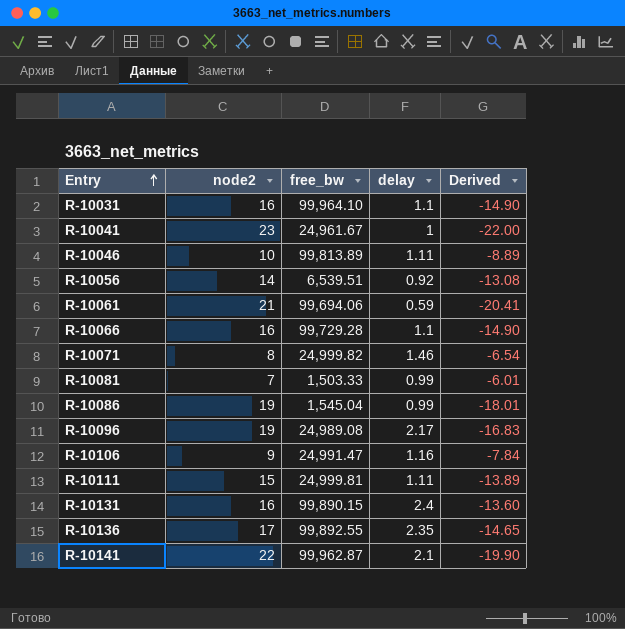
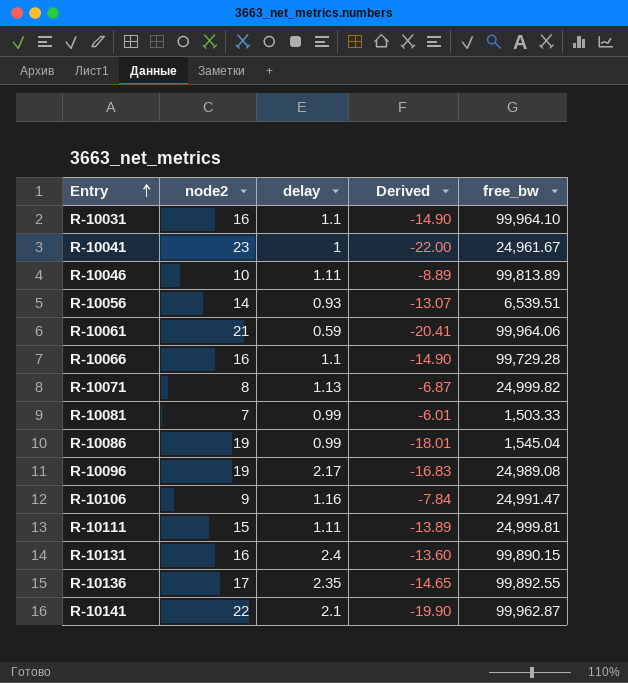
column free_bw | position: 3 -> 5
R-10056 | delay: 0.92 -> 0.93
R-10056 | Derived: -13.08 -> -13.07
R-10061 | free_bw: 99,694.06 -> 99,964.06
R-10071 | delay: 1.46 -> 1.13
R-10071 | Derived: -6.54 -> -6.87

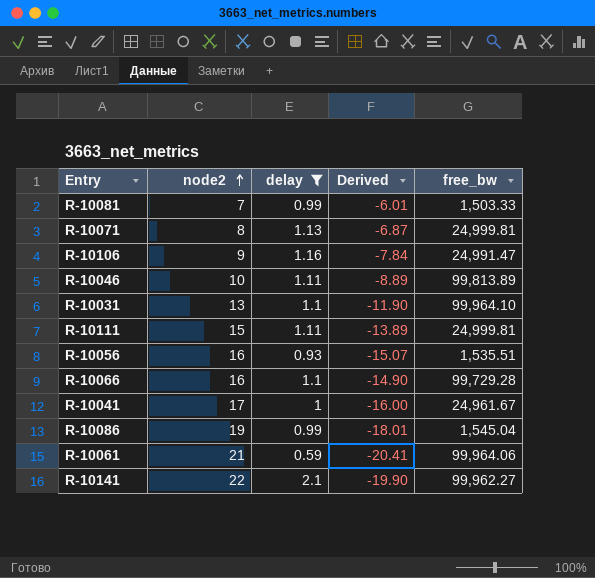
filter: none -> delay <= 2.1
row order: Entry ascending -> node2 ascending
R-10071 | free_bw: 24,999.82 -> 24,999.81
R-10031 | node2: 16 -> 13
R-10031 | Derived: -14.90 -> -11.90
R-10056 | node2: 14 -> 16
R-10056 | Derived: -13.07 -> -15.07
R-10056 | free_bw: 6,539.51 -> 1,535.51
R-10041 | node2: 23 -> 17
R-10041 | Derived: -22.00 -> -16.00
R-10141 | free_bw: 99,962.87 -> 99,962.27

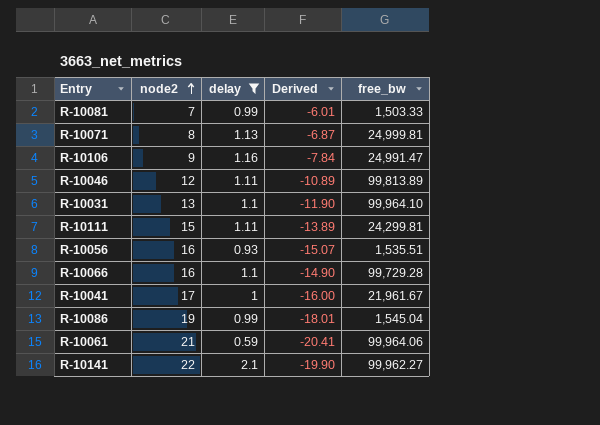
R-10046 | node2: 10 -> 12
R-10046 | Derived: -8.89 -> -10.89
R-10111 | free_bw: 24,999.81 -> 24,299.81
R-10041 | free_bw: 24,961.67 -> 21,961.67

